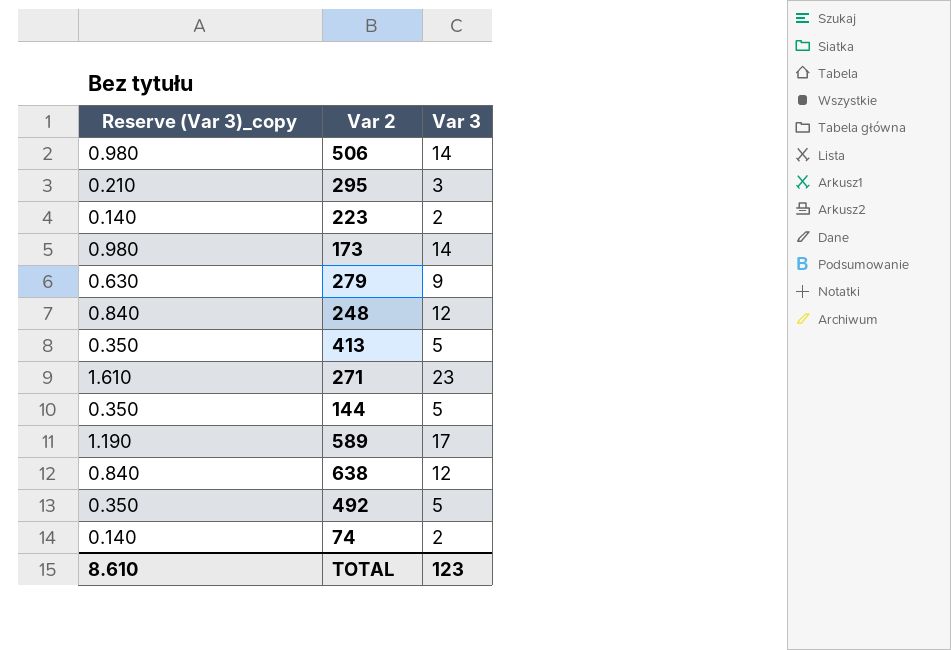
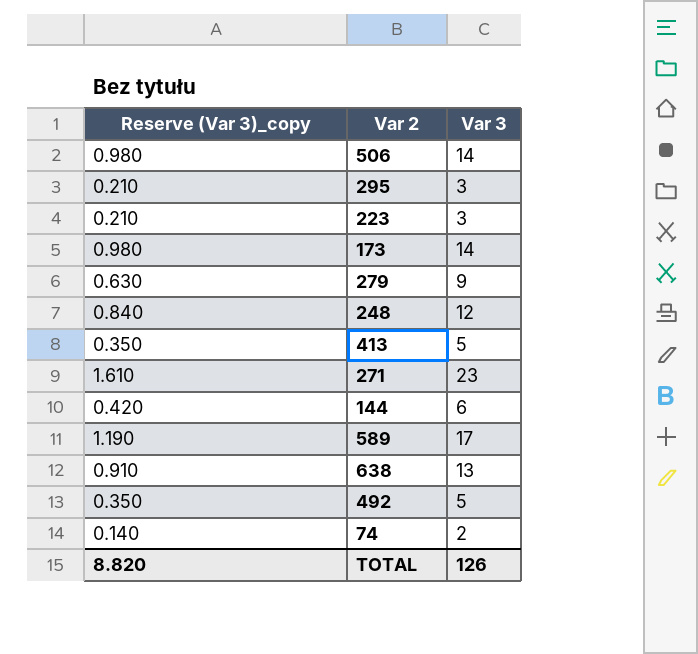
223 | Reserve (Var 3)_copy: 0.140 -> 0.210
223 | Var 3: 2 -> 3
144 | Reserve (Var 3)_copy: 0.350 -> 0.420
144 | Var 3: 5 -> 6
638 | Reserve (Var 3)_copy: 0.840 -> 0.910
638 | Var 3: 12 -> 13
TOTAL | Reserve (Var 3)_copy: 8.610 -> 8.820
TOTAL | Var 3: 123 -> 126

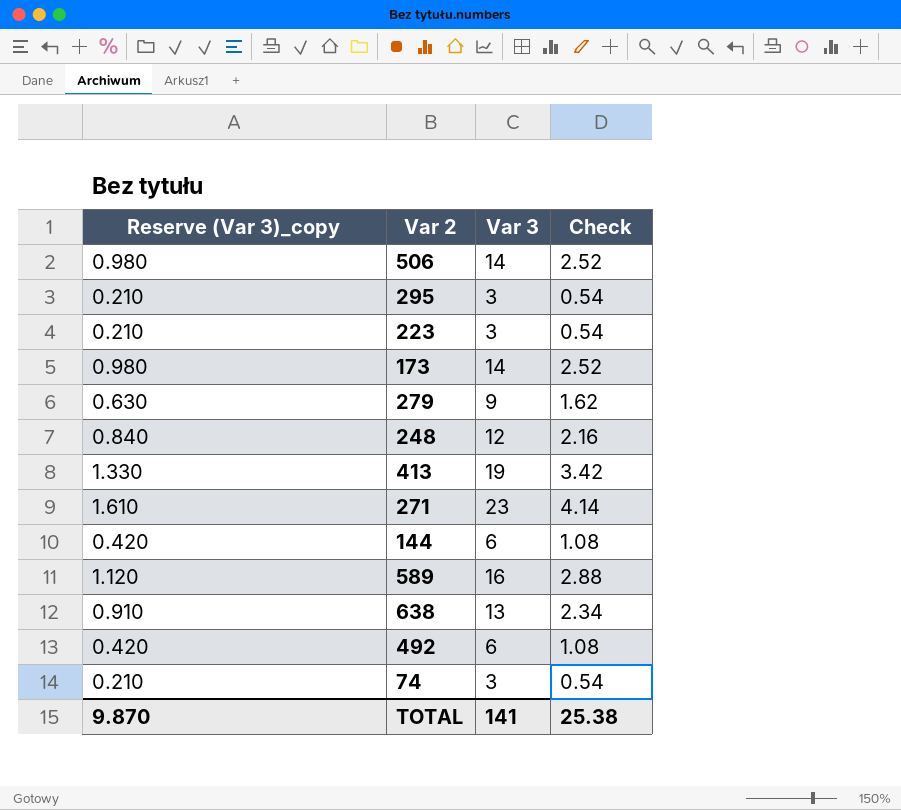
column Check | formula: none -> [Var 3] * 0.18
413 | Reserve (Var 3)_copy: 0.350 -> 1.330
413 | Var 3: 5 -> 19
589 | Reserve (Var 3)_copy: 1.190 -> 1.120
589 | Var 3: 17 -> 16
492 | Reserve (Var 3)_copy: 0.350 -> 0.420
492 | Var 3: 5 -> 6
74 | Reserve (Var 3)_copy: 0.140 -> 0.210
74 | Var 3: 2 -> 3
TOTAL | Reserve (Var 3)_copy: 8.820 -> 9.870
TOTAL | Var 3: 126 -> 141

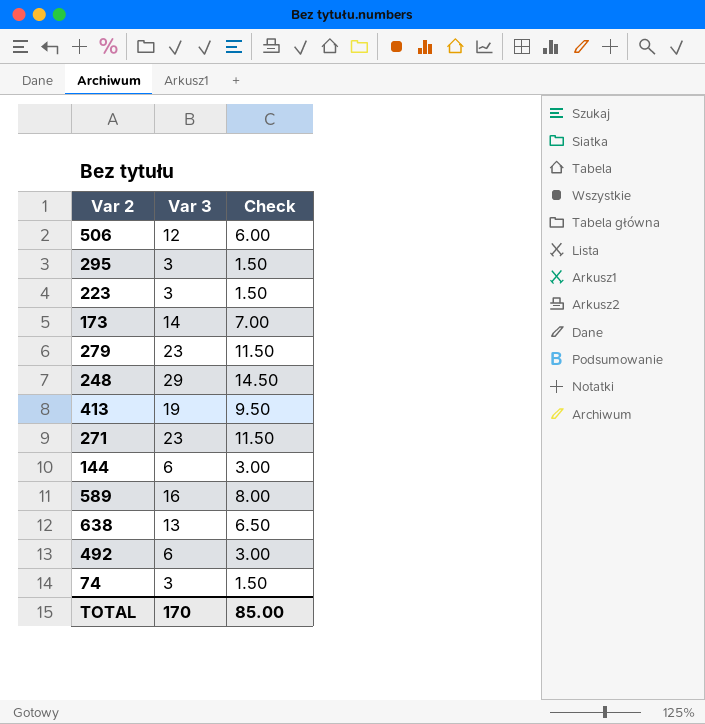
column Reserve (Var 3)_copy | formula: [Var 3] * 0.07 -> none
column Check | formula: [Var 3] * 0.18 -> [Var 3] * 0.5
506 | Var 3: 14 -> 12
279 | Var 3: 9 -> 23
248 | Var 3: 12 -> 29
TOTAL | Var 3: 141 -> 170
TOTAL | Check: 25.38 -> 85.00

